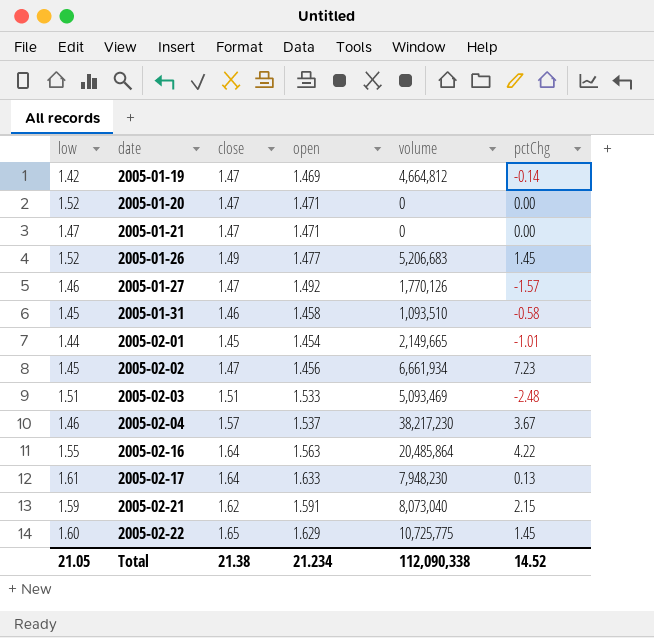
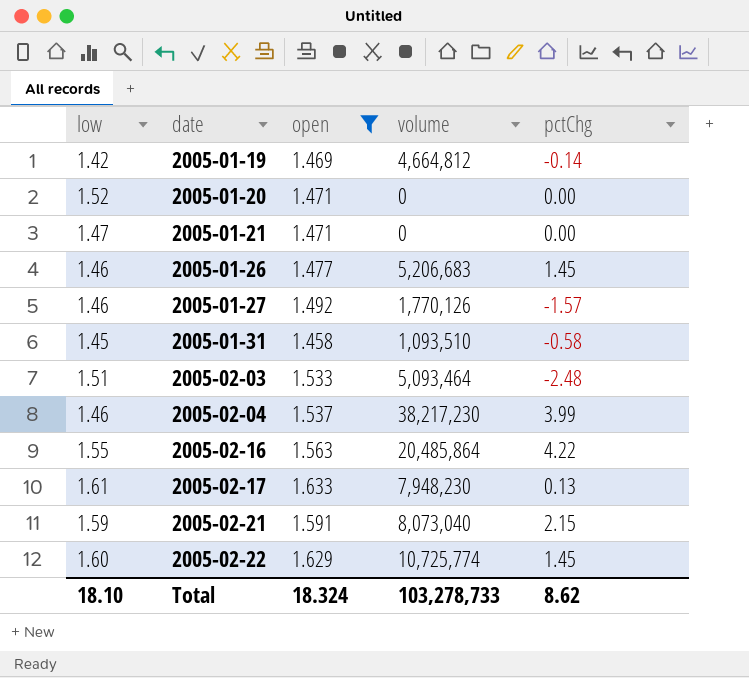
filter: none -> open >= 1.458
column close | position: 3 -> none
2005-01-26 | low: 1.52 -> 1.46
2005-02-03 | volume: 5,093,469 -> 5,093,464
2005-02-04 | pctChg: 3.67 -> 3.99
2005-02-22 | volume: 10,725,775 -> 10,725,774
Total | low: 21.05 -> 18.10
Total | open: 21.234 -> 18.324
Total | volume: 112,090,338 -> 103,278,733
Total | pctChg: 14.52 -> 8.62

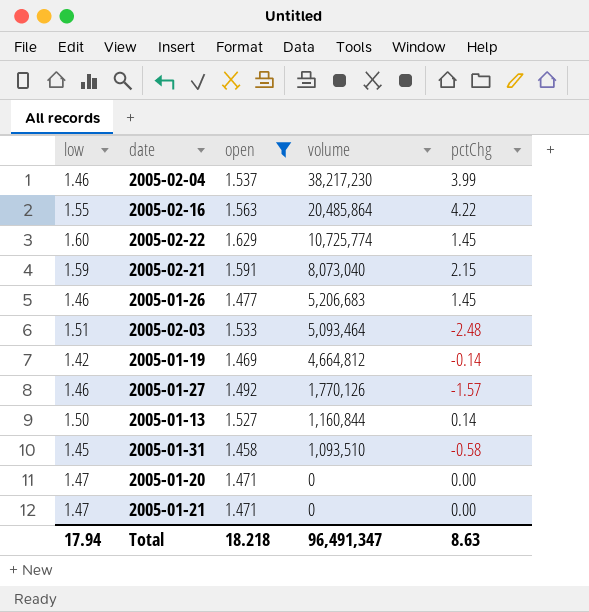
row order: date ascending -> volume descending
row 2005-02-17: 1.61 | 1.633 | 7,948,230 | 0.13 -> none
row 2005-01-13: none -> 1.50 | 1.527 | 1,160,844 | 0.14
2005-01-20 | low: 1.52 -> 1.47
Total | low: 18.10 -> 17.94
Total | open: 18.324 -> 18.218
Total | volume: 103,278,733 -> 96,491,347
Total | pctChg: 8.62 -> 8.63

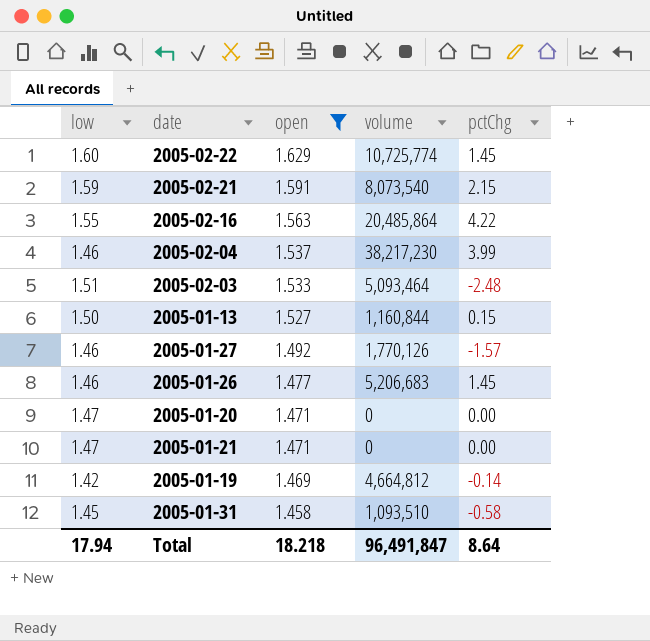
row order: volume descending -> open descending
2005-02-21 | volume: 8,073,040 -> 8,073,540
2005-01-13 | pctChg: 0.14 -> 0.15
Total | volume: 96,491,347 -> 96,491,847
Total | pctChg: 8.63 -> 8.64

